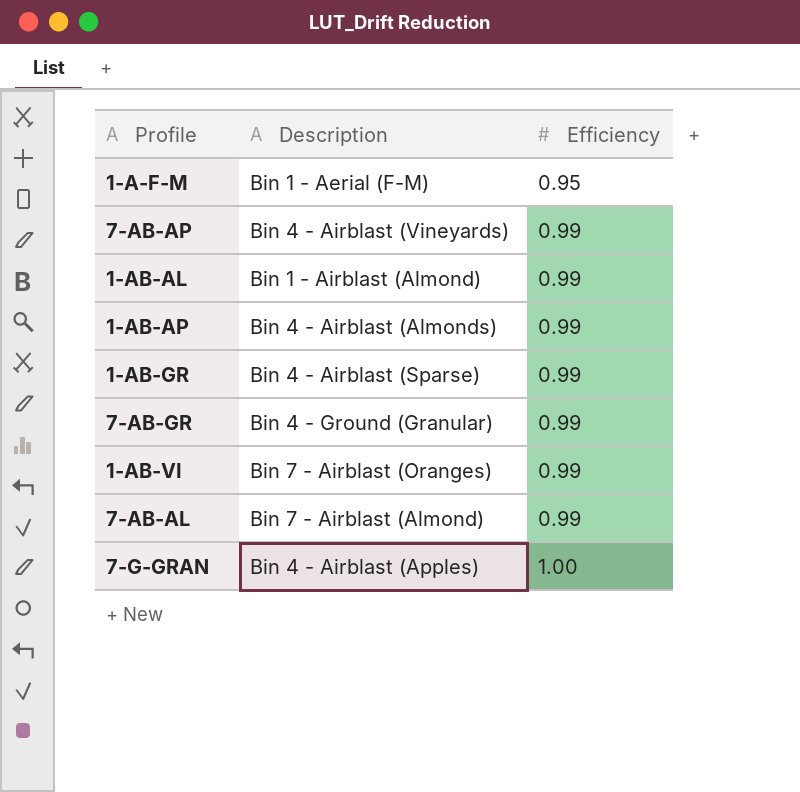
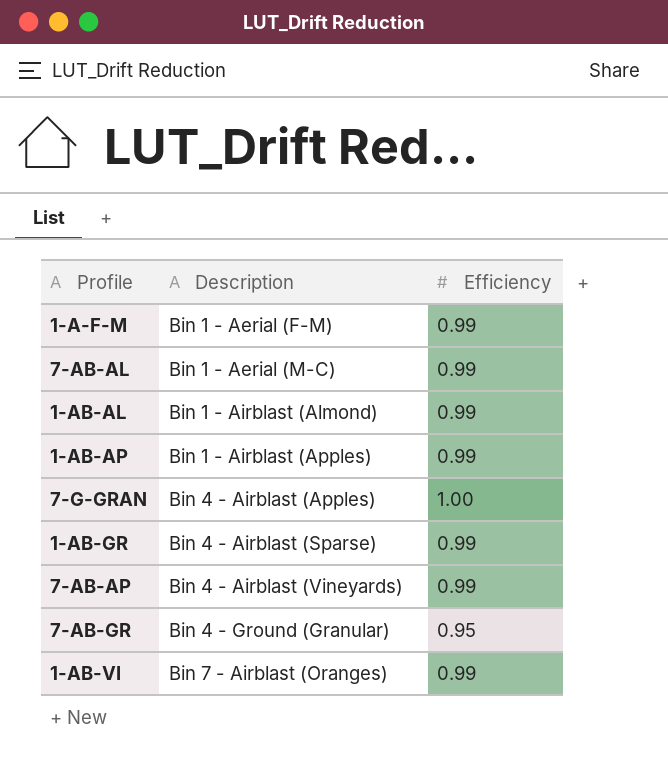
row order: Efficiency ascending -> Description ascending
1-A-F-M | Efficiency: 0.95 -> 0.99
7-AB-AL | Description: Bin 7 - Airblast (Almond) -> Bin 1 - Aerial (M-C)
1-AB-AP | Description: Bin 4 - Airblast (Almonds) -> Bin 1 - Airblast (Apples)
7-AB-GR | Efficiency: 0.99 -> 0.95

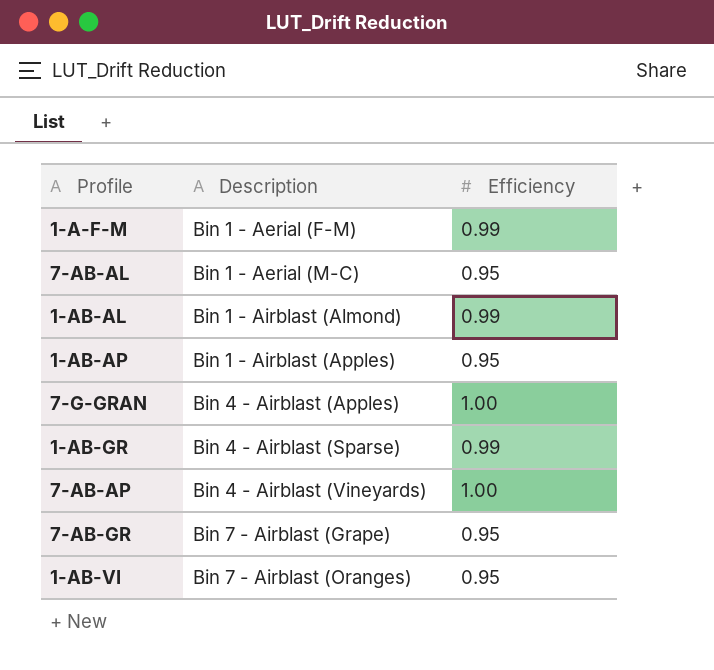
7-AB-AL | Efficiency: 0.99 -> 0.95
1-AB-AP | Efficiency: 0.99 -> 0.95
7-AB-AP | Efficiency: 0.99 -> 1.00
7-AB-GR | Description: Bin 4 - Ground (Granular) -> Bin 7 - Airblast (Grape)
1-AB-VI | Efficiency: 0.99 -> 0.95

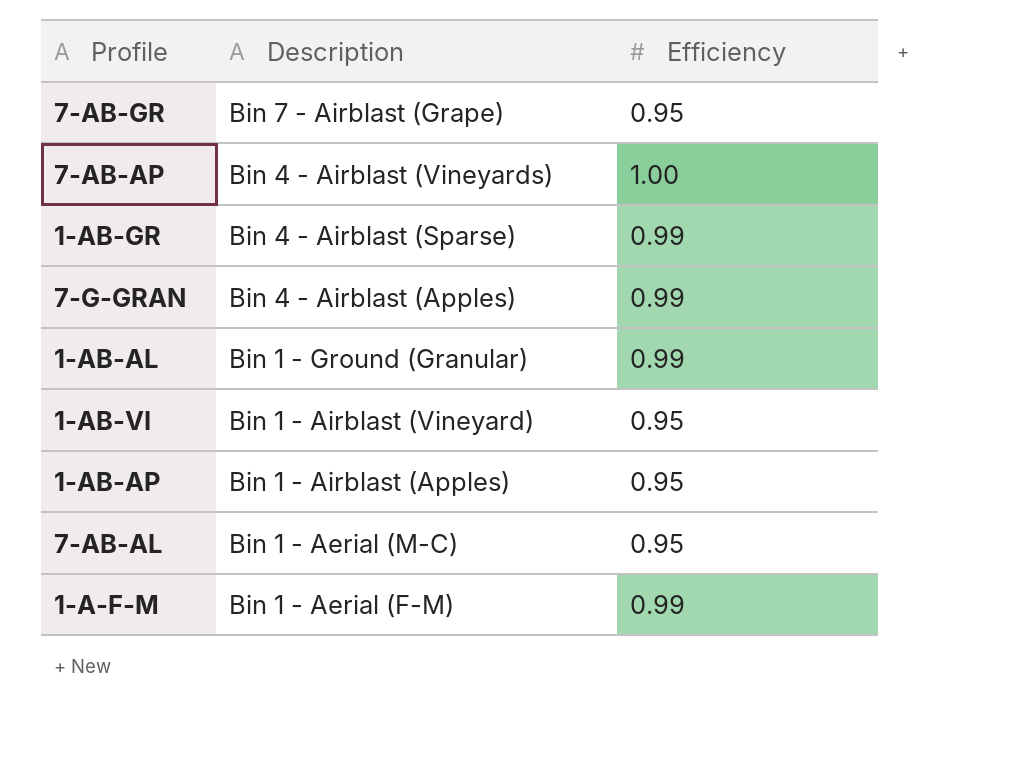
row order: Description ascending -> Description descending
7-G-GRAN | Efficiency: 1.00 -> 0.99
1-AB-AL | Description: Bin 1 - Airblast (Almond) -> Bin 1 - Ground (Granular)
1-AB-VI | Description: Bin 7 - Airblast (Oranges) -> Bin 1 - Airblast (Vineyard)

